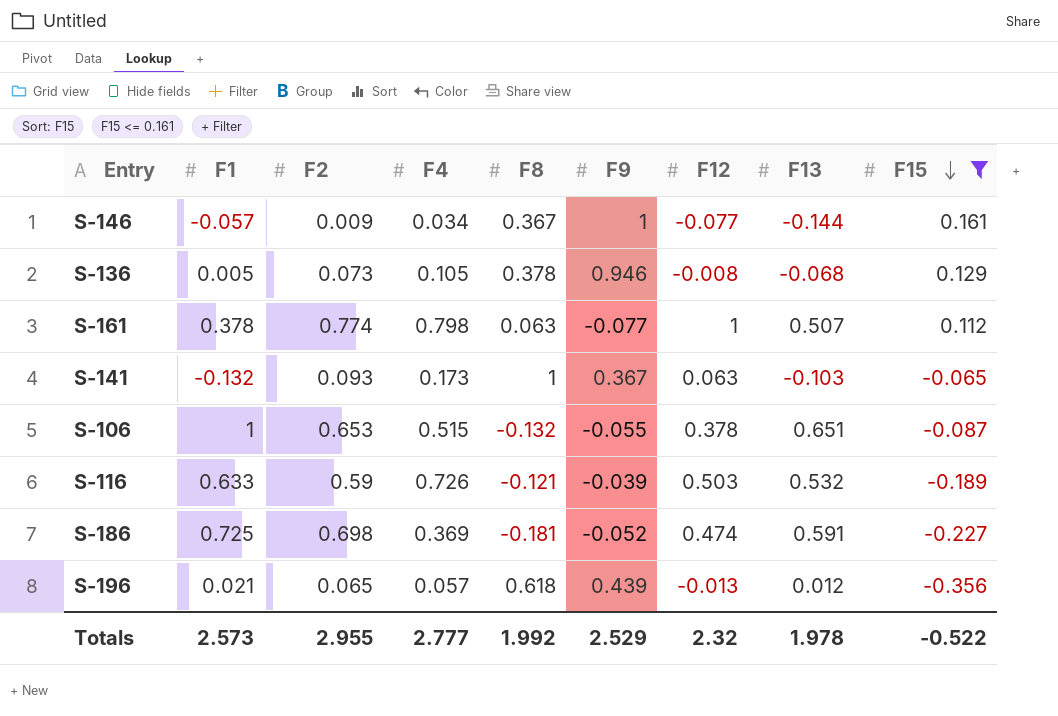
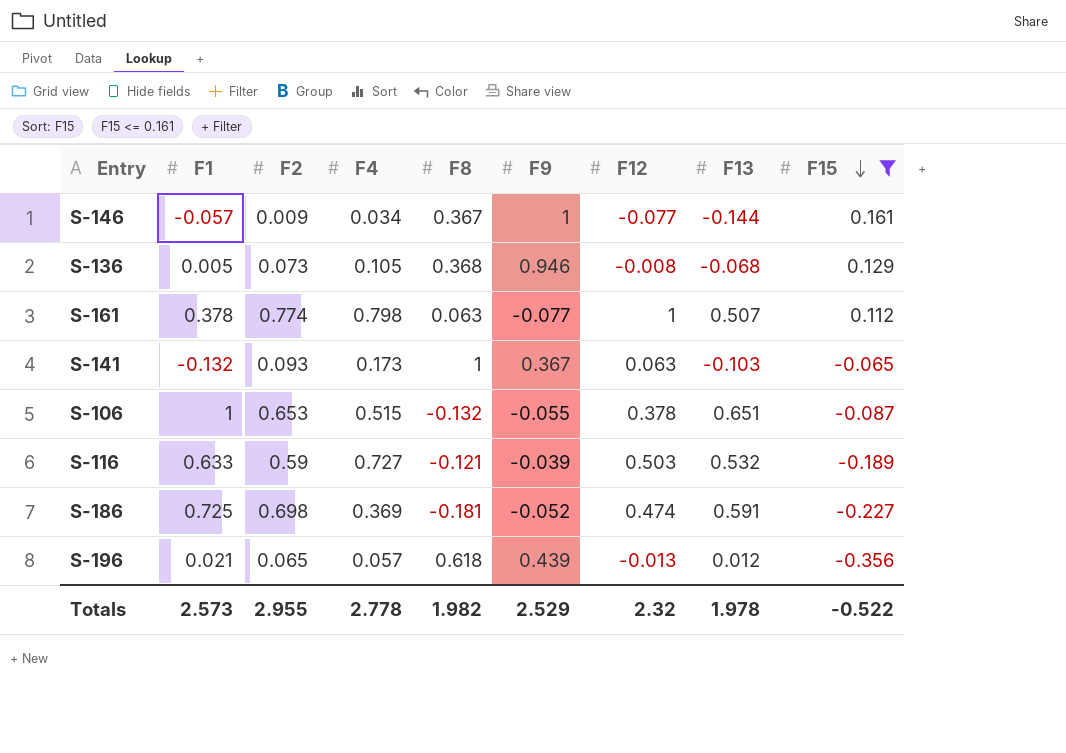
S-136 | F8: 0.378 -> 0.368
S-116 | F4: 0.726 -> 0.727
Totals | F4: 2.777 -> 2.778
Totals | F8: 1.992 -> 1.982

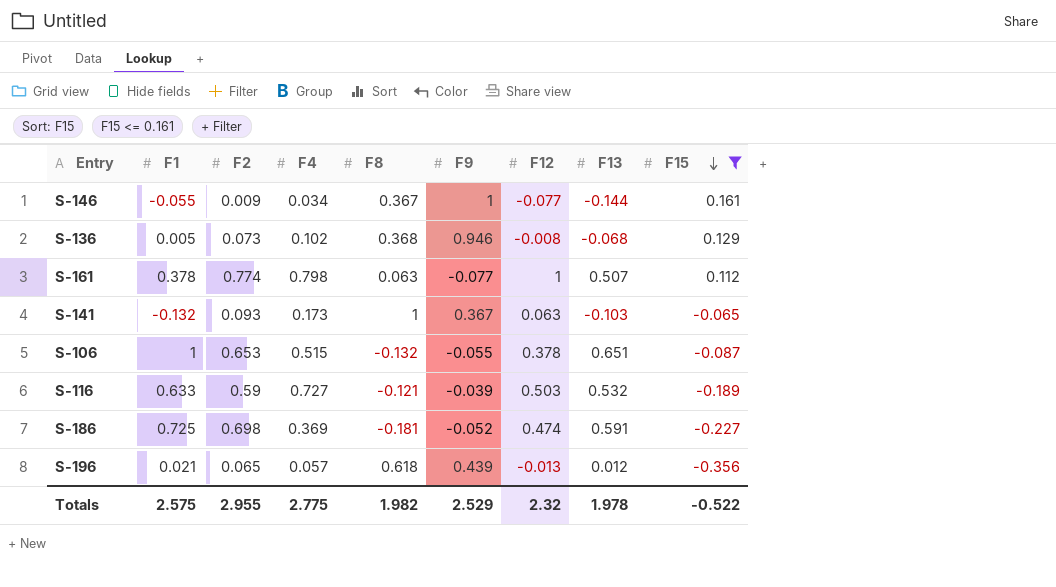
S-146 | F1: -0.057 -> -0.055
S-136 | F4: 0.105 -> 0.102
Totals | F1: 2.573 -> 2.575
Totals | F4: 2.778 -> 2.775

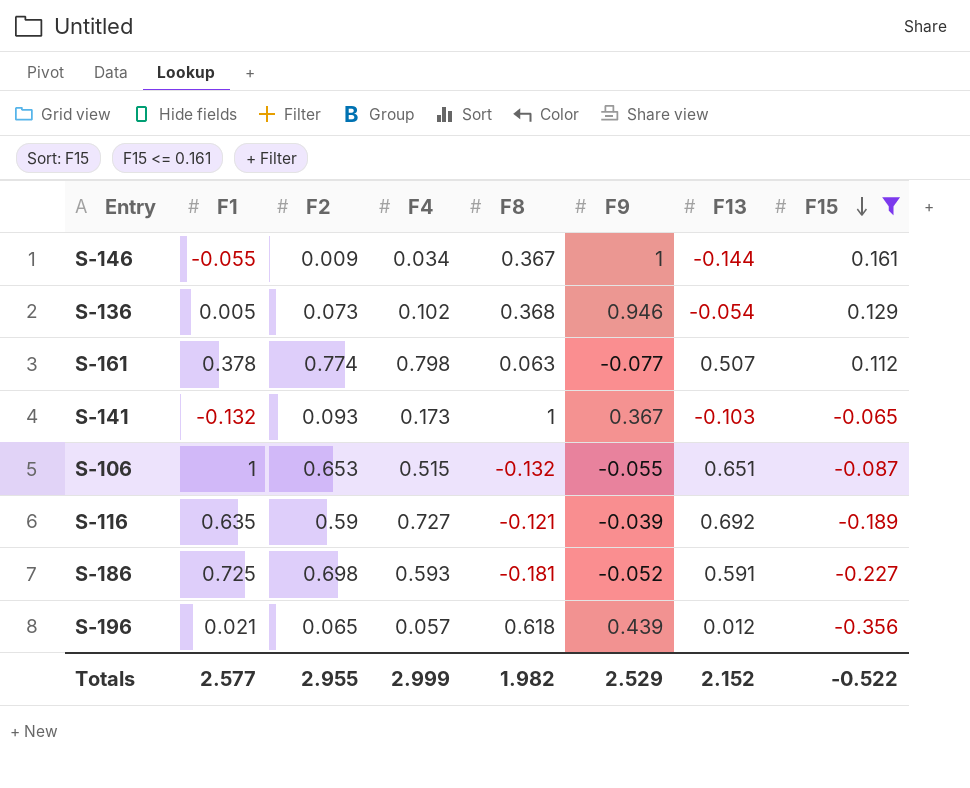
column F12 | position: 7 -> none
S-136 | F13: -0.068 -> -0.054
S-116 | F1: 0.633 -> 0.635
S-116 | F13: 0.532 -> 0.692
S-186 | F4: 0.369 -> 0.593
Totals | F1: 2.575 -> 2.577
Totals | F4: 2.775 -> 2.999
Totals | F13: 1.978 -> 2.152

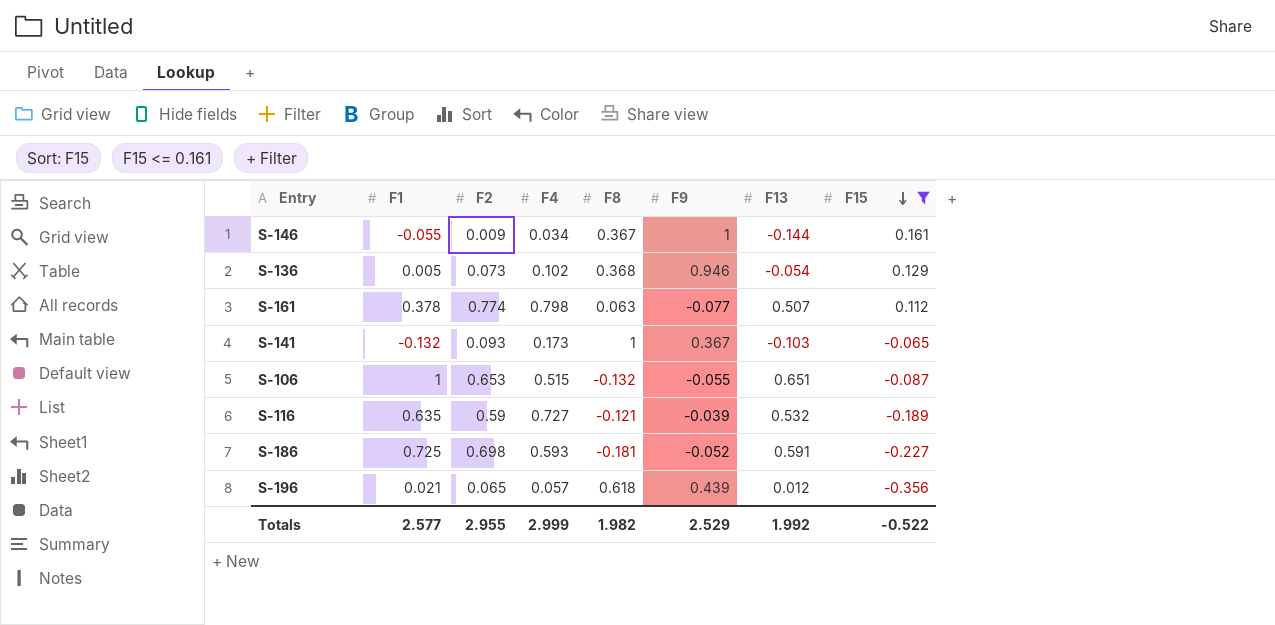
S-116 | F13: 0.692 -> 0.532
Totals | F13: 2.152 -> 1.992

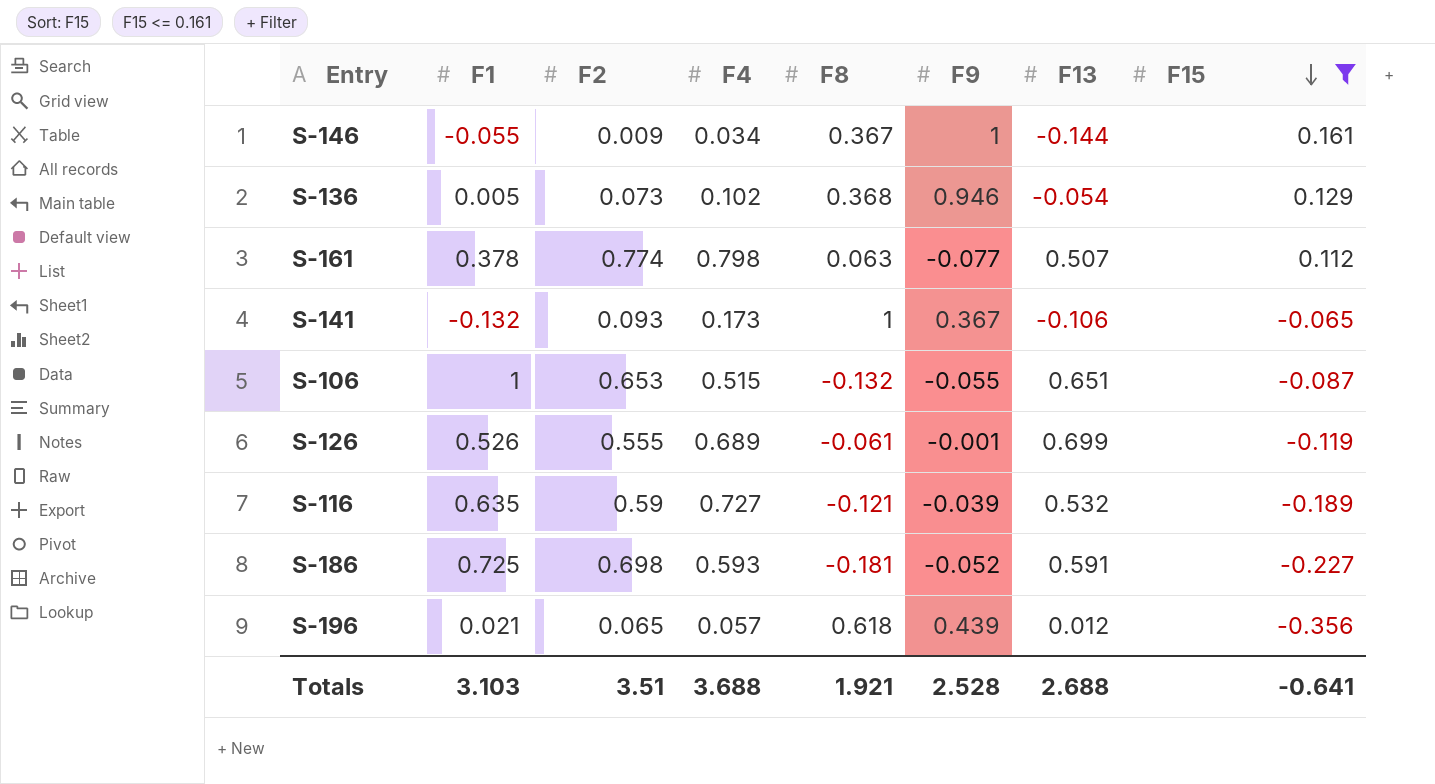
S-141 | F13: -0.103 -> -0.106
row S-126: none -> 0.526 | 0.555 | 0.689 | -0.061 | -0.001 | 0.699 | -0.119
Totals | F1: 2.577 -> 3.103
Totals | F2: 2.955 -> 3.51
Totals | F4: 2.999 -> 3.688
Totals | F8: 1.982 -> 1.921
Totals | F9: 2.529 -> 2.528
Totals | F13: 1.992 -> 2.688
Totals | F15: -0.522 -> -0.641

